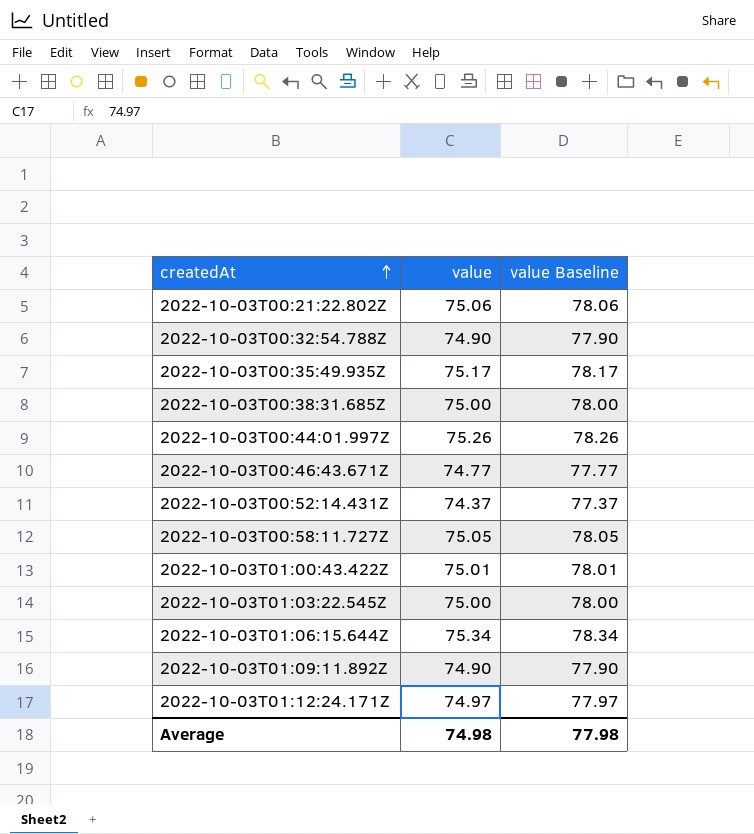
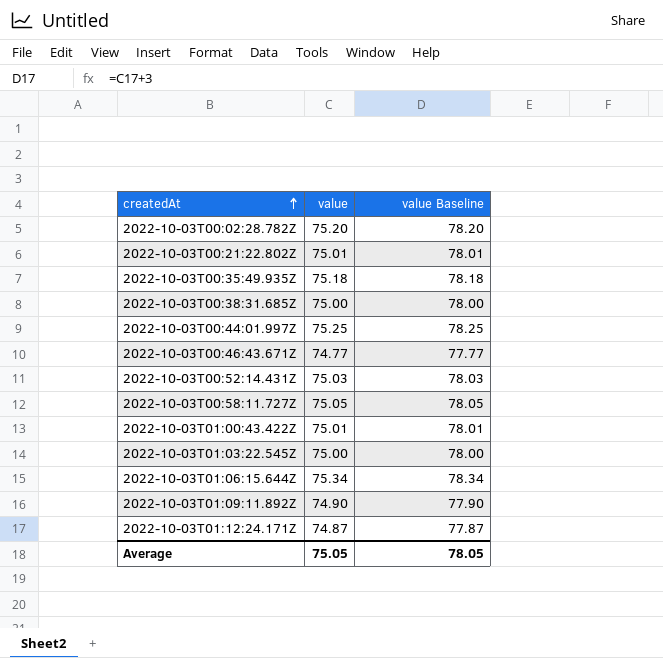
row 2022-10-03T00:32:54.788Z: 74.90 | 77.90 -> none
row 2022-10-03T00:02:28.782Z: none -> 75.20 | 78.20
2022-10-03T00:21:22.802Z | value: 75.06 -> 75.01
2022-10-03T00:21:22.802Z | value Baseline: 78.06 -> 78.01
2022-10-03T00:35:49.935Z | value: 75.17 -> 75.18
2022-10-03T00:35:49.935Z | value Baseline: 78.17 -> 78.18
2022-10-03T00:44:01.997Z | value: 75.26 -> 75.25
2022-10-03T00:44:01.997Z | value Baseline: 78.26 -> 78.25
2022-10-03T00:52:14.431Z | value: 74.37 -> 75.03
2022-10-03T00:52:14.431Z | value Baseline: 77.37 -> 78.03
2022-10-03T01:12:24.171Z | value: 74.97 -> 74.87
2022-10-03T01:12:24.171Z | value Baseline: 77.97 -> 77.87
Average | value: 74.98 -> 75.05
Average | value Baseline: 77.98 -> 78.05

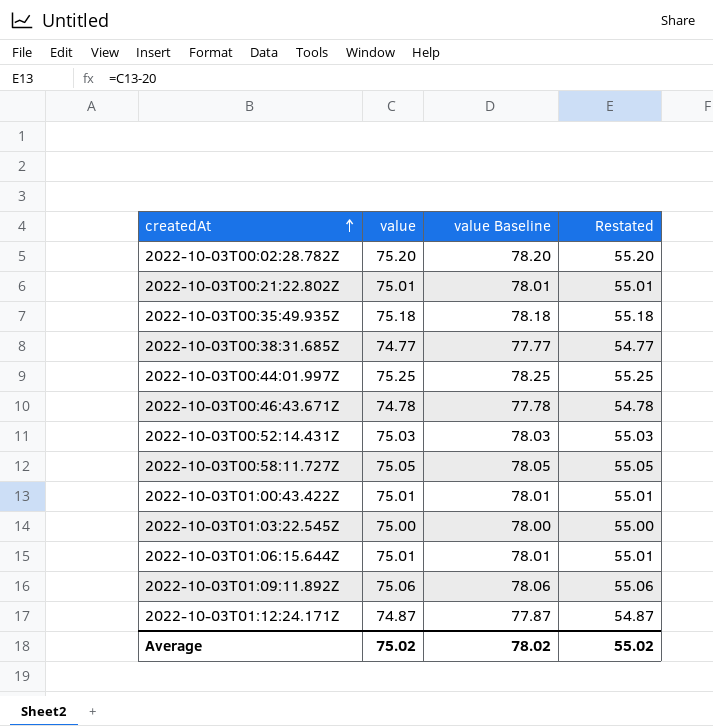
column Restated | formula: none -> [value] - 20
2022-10-03T00:38:31.685Z | value: 75.00 -> 74.77
2022-10-03T00:38:31.685Z | value Baseline: 78.00 -> 77.77
2022-10-03T00:46:43.671Z | value: 74.77 -> 74.78
2022-10-03T00:46:43.671Z | value Baseline: 77.77 -> 77.78
2022-10-03T01:06:15.644Z | value: 75.34 -> 75.01
2022-10-03T01:06:15.644Z | value Baseline: 78.34 -> 78.01
2022-10-03T01:09:11.892Z | value: 74.90 -> 75.06
2022-10-03T01:09:11.892Z | value Baseline: 77.90 -> 78.06
Average | value: 75.05 -> 75.02
Average | value Baseline: 78.05 -> 78.02

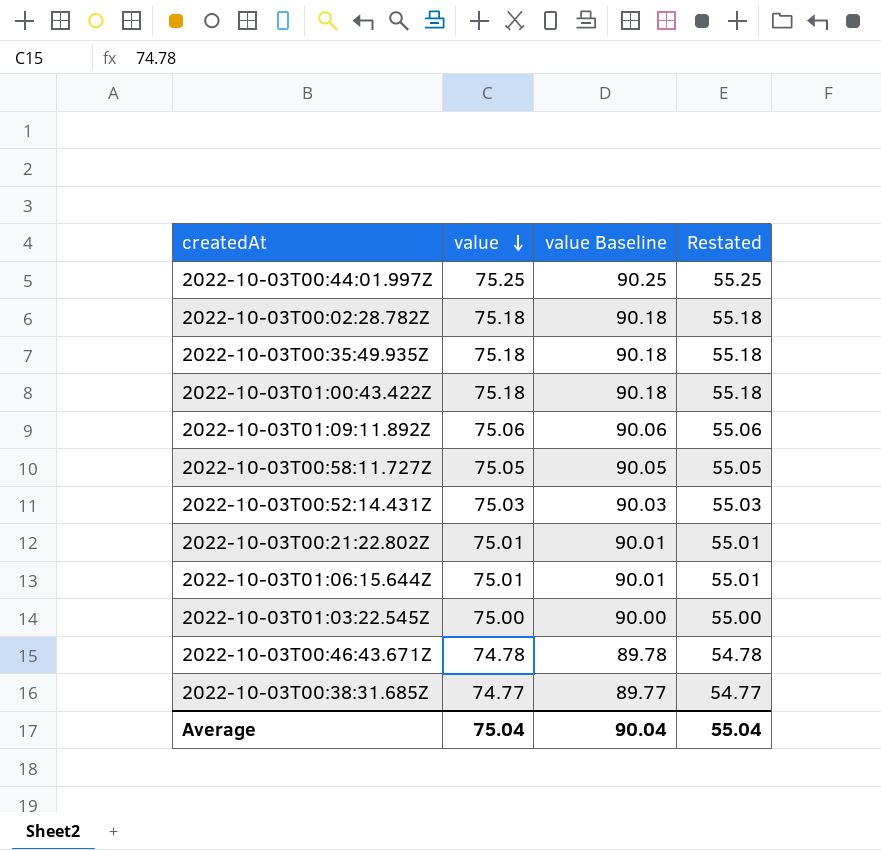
row order: createdAt ascending -> value descending
column value Baseline | formula: [value] + 3 -> [value] + 15
row 2022-10-03T01:12:24.171Z: 74.87 | 77.87 | 54.87 -> none
2022-10-03T00:02:28.782Z | value: 75.20 -> 75.18
2022-10-03T00:02:28.782Z | Restated: 55.20 -> 55.18
2022-10-03T01:00:43.422Z | value: 75.01 -> 75.18
2022-10-03T01:00:43.422Z | Restated: 55.01 -> 55.18
Average | value: 75.02 -> 75.04
Average | value Baseline: 78.02 -> 90.04
Average | Restated: 55.02 -> 55.04

